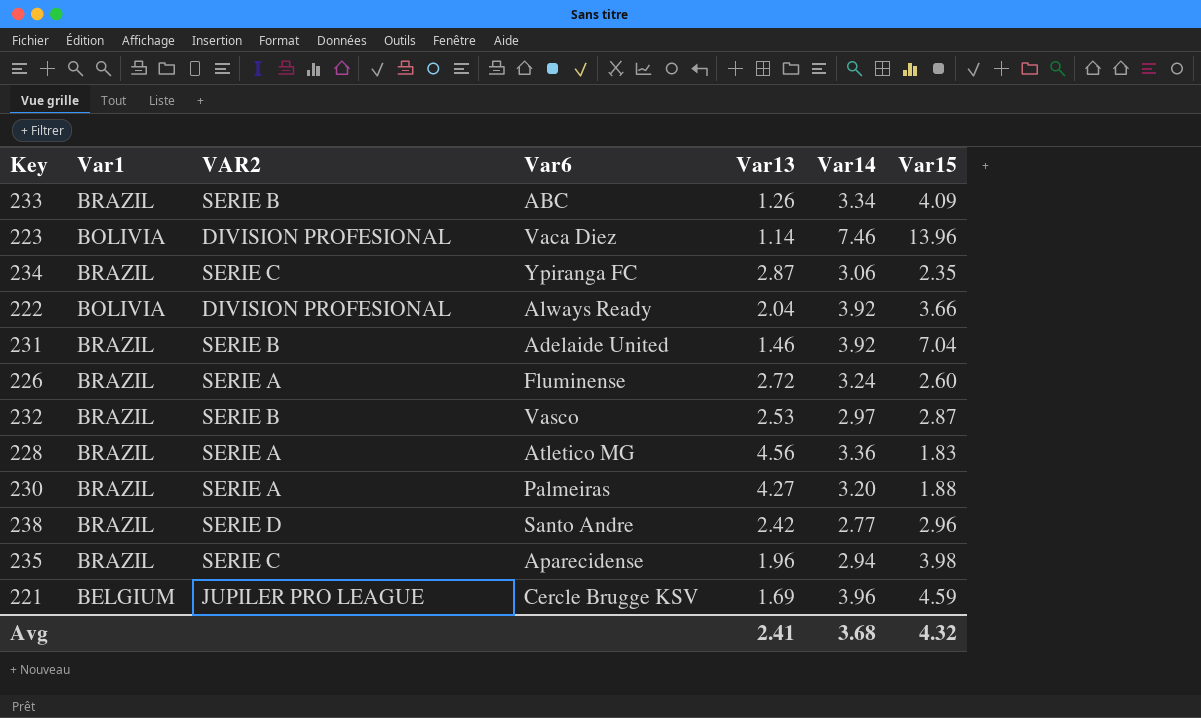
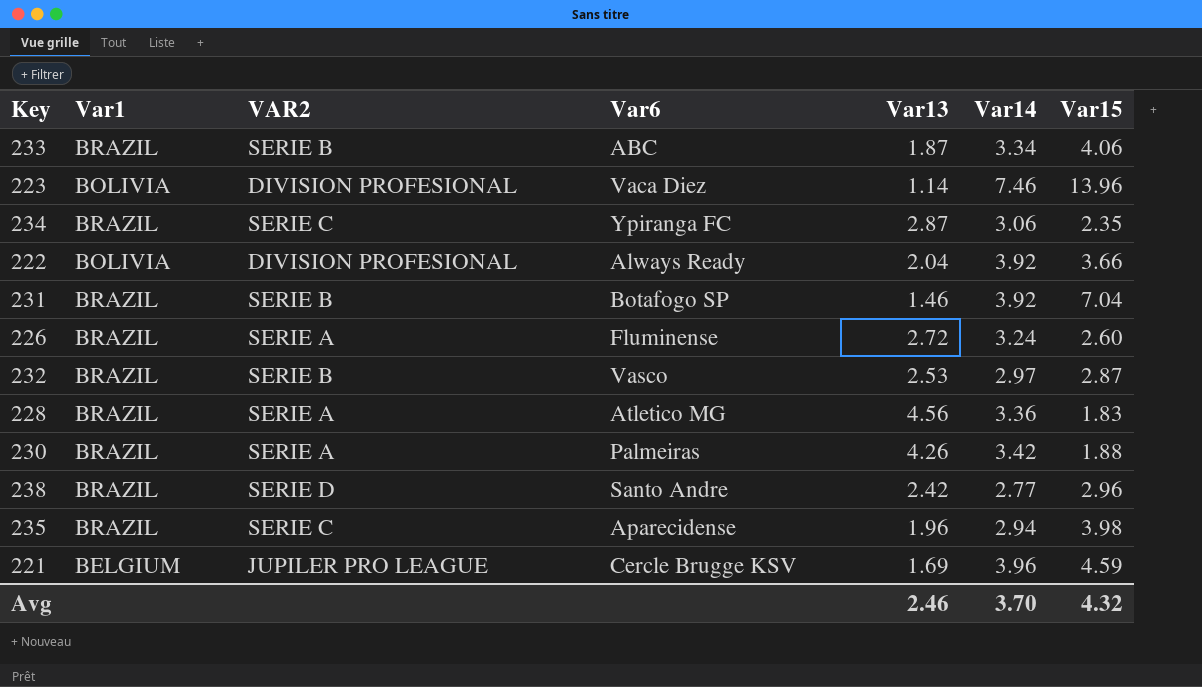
233 | Var13: 1.26 -> 1.87
233 | Var15: 4.09 -> 4.06
231 | Var6: Adelaide United -> Botafogo SP
230 | Var13: 4.27 -> 4.26
230 | Var14: 3.20 -> 3.42
Avg | Var13: 2.41 -> 2.46
Avg | Var14: 3.68 -> 3.70

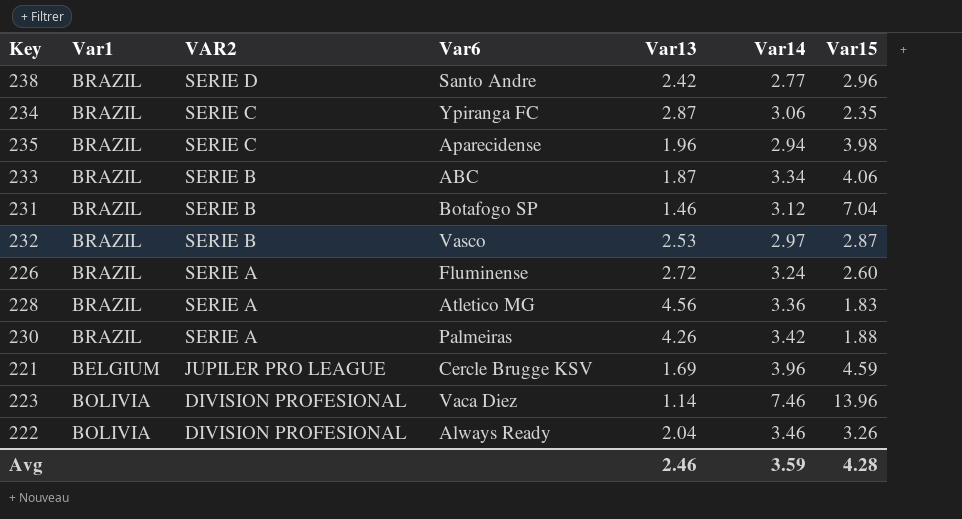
row order: none -> VAR2 descending
231 | Var14: 3.92 -> 3.12
222 | Var14: 3.92 -> 3.46
222 | Var15: 3.66 -> 3.26
Avg | Var14: 3.70 -> 3.59
Avg | Var15: 4.32 -> 4.28

